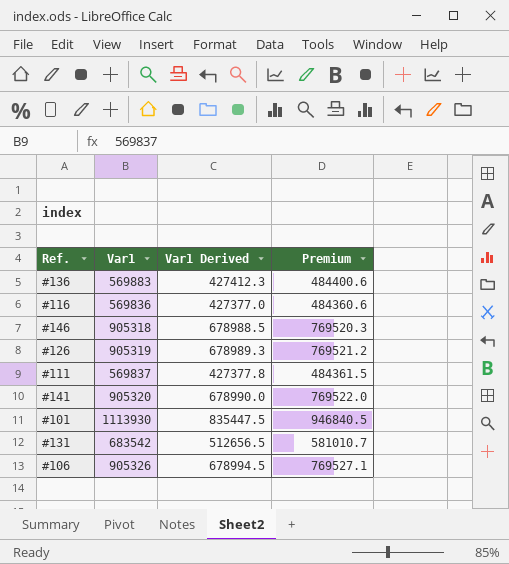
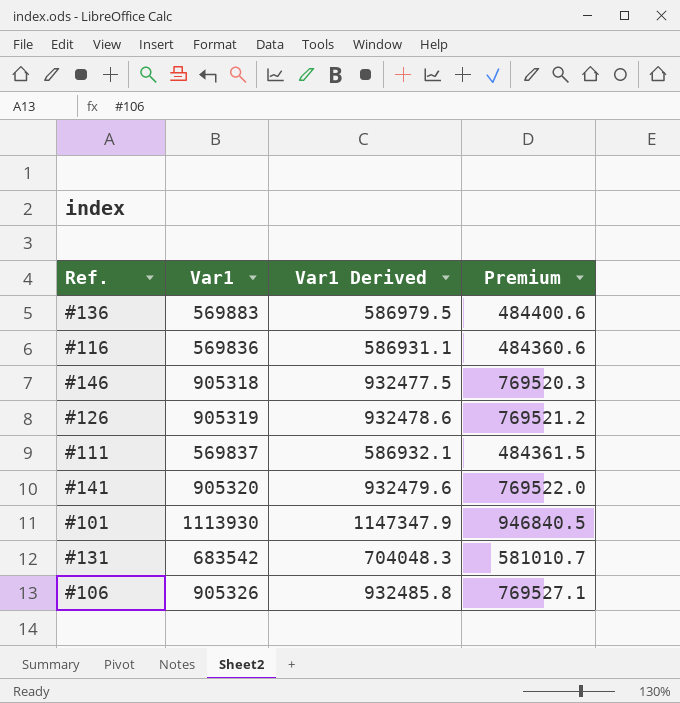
column Var1 Derived | formula: [Var1] * 0.75 -> [Var1] * 1.03

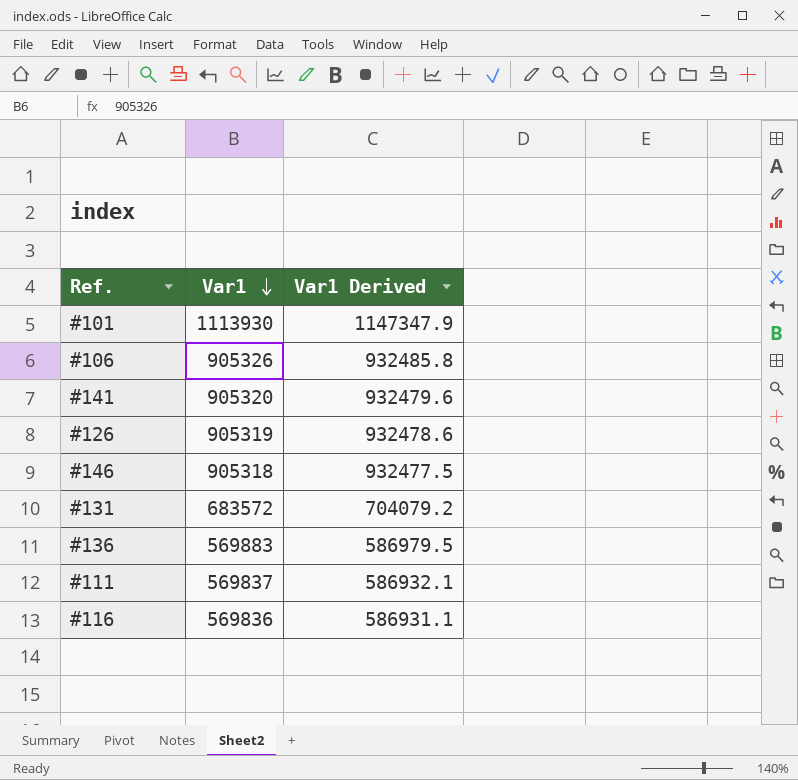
row order: none -> Var1 descending
column Premium | formula: [Var1] * 0.85 -> none
#131 | Var1: 683542 -> 683572
#131 | Var1 Derived: 704048.3 -> 704079.2

